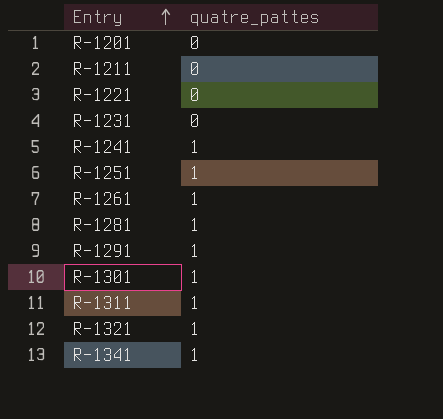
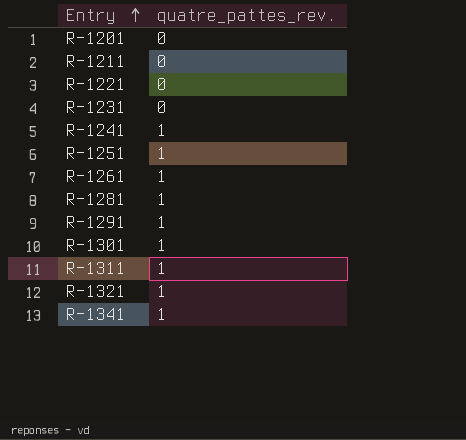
column name: quatre_pattes -> quatre_pattes_rev.

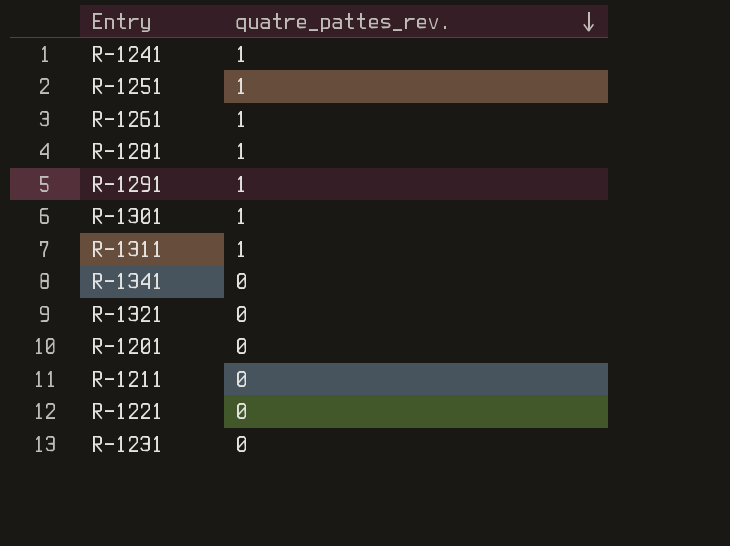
row order: Entry ascending -> quatre_pattes_rev. descending
R-1341 | quatre_pattes_rev.: 1 -> 0
R-1321 | quatre_pattes_rev.: 1 -> 0

